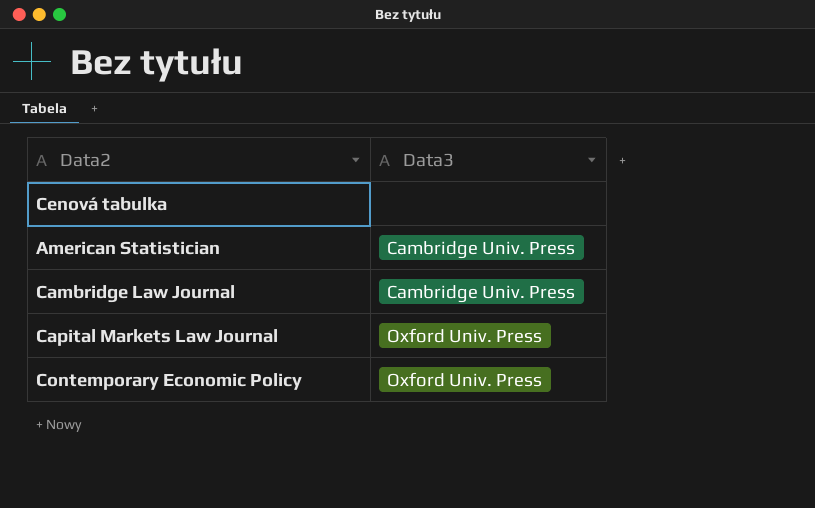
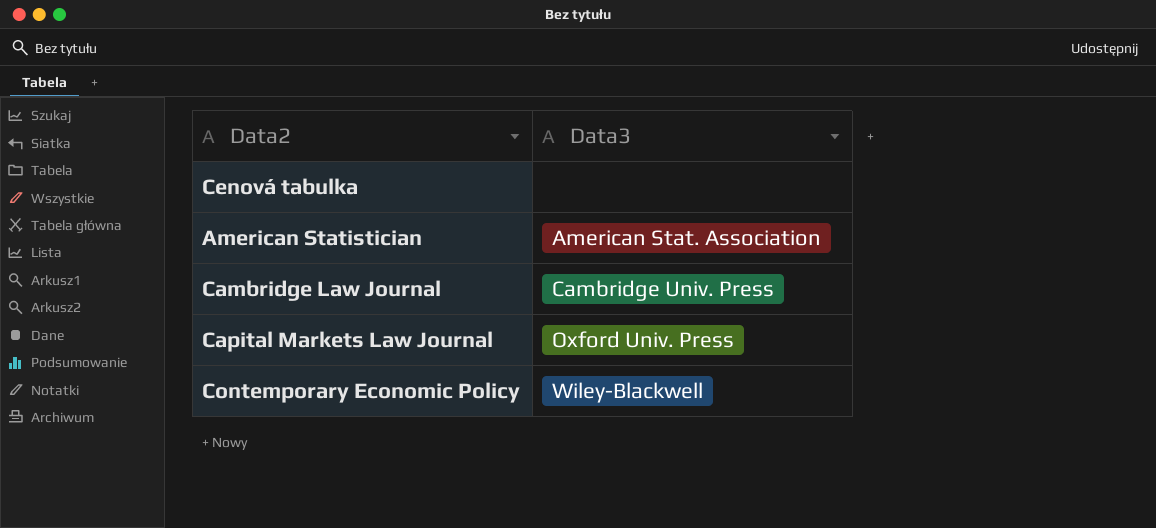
American Statistician | Data3: Cambridge Univ. Press -> American Stat. Association
Contemporary Economic Policy | Data3: Oxford Univ. Press -> Wiley-Blackwell

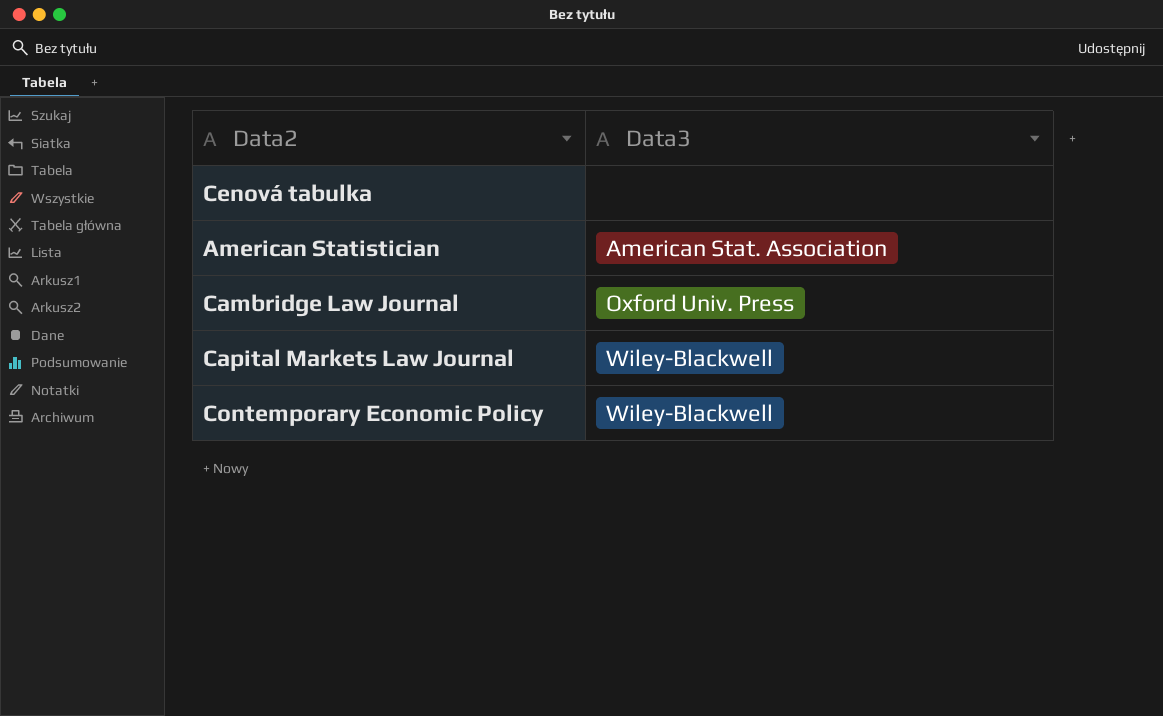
Cambridge Law Journal | Data3: Cambridge Univ. Press -> Oxford Univ. Press
Capital Markets Law Journal | Data3: Oxford Univ. Press -> Wiley-Blackwell

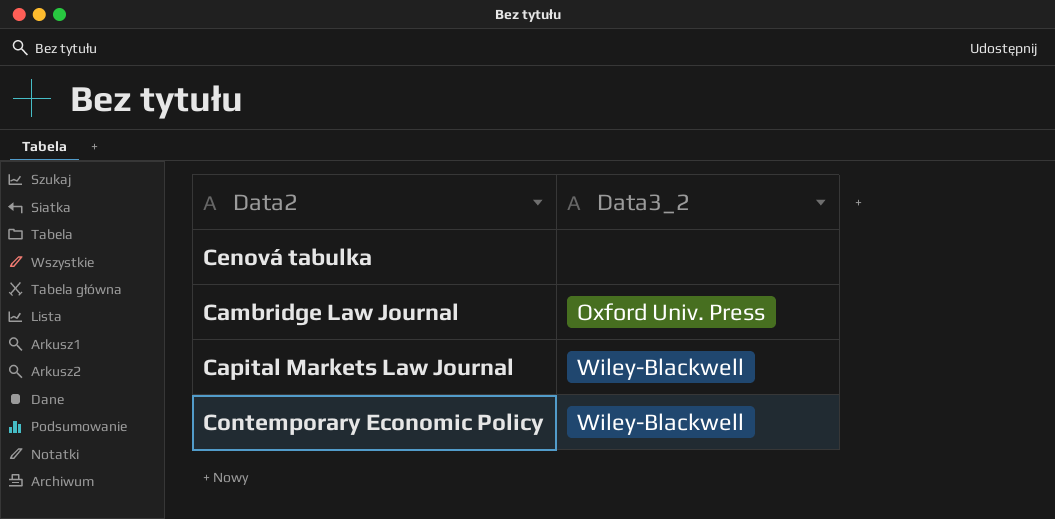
column name: Data3 -> Data3_2
row American Statistician: American Stat. Association -> none

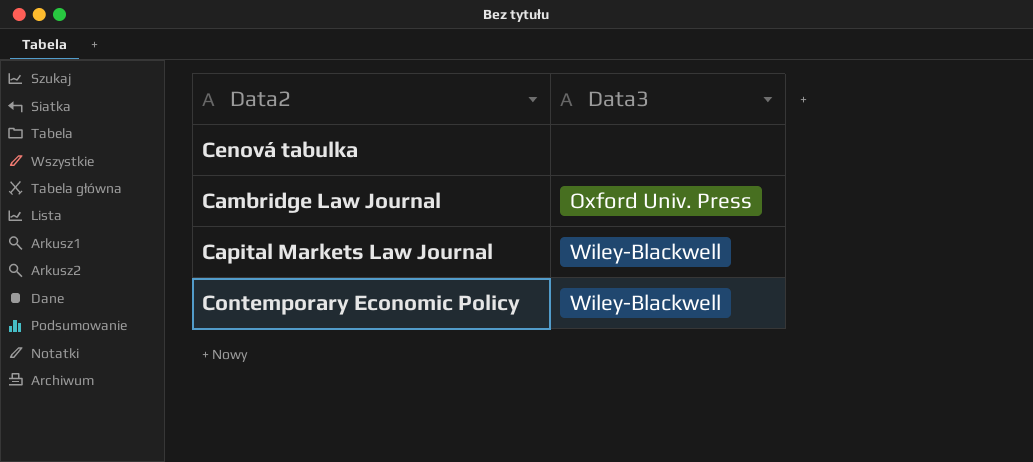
column name: Data3_2 -> Data3

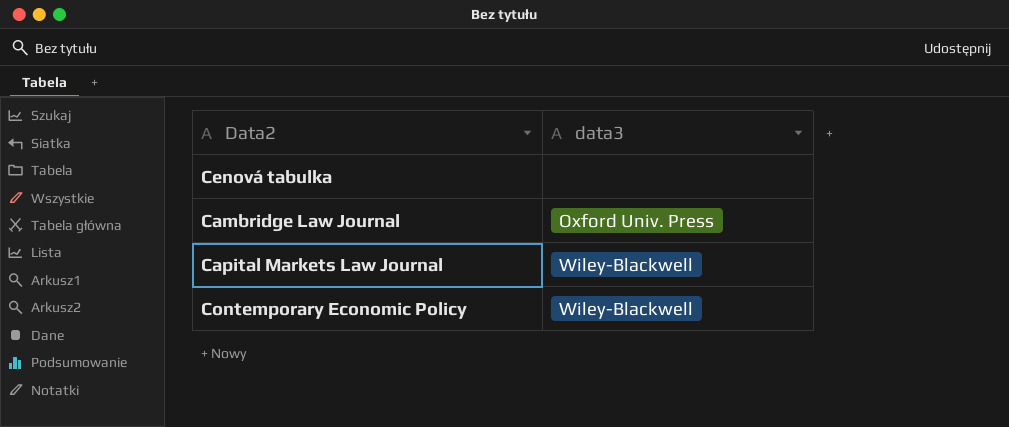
column name: Data3 -> data3

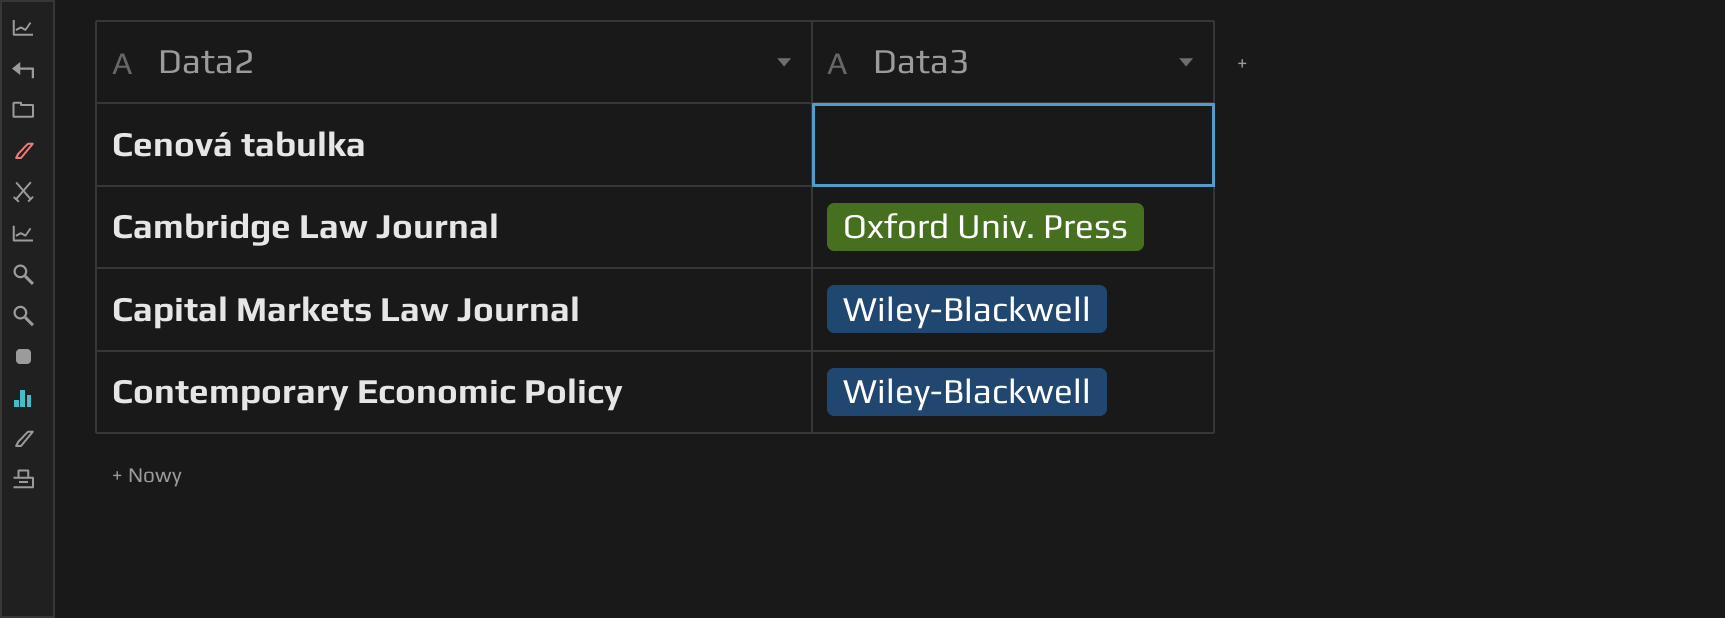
column name: data3 -> Data3

